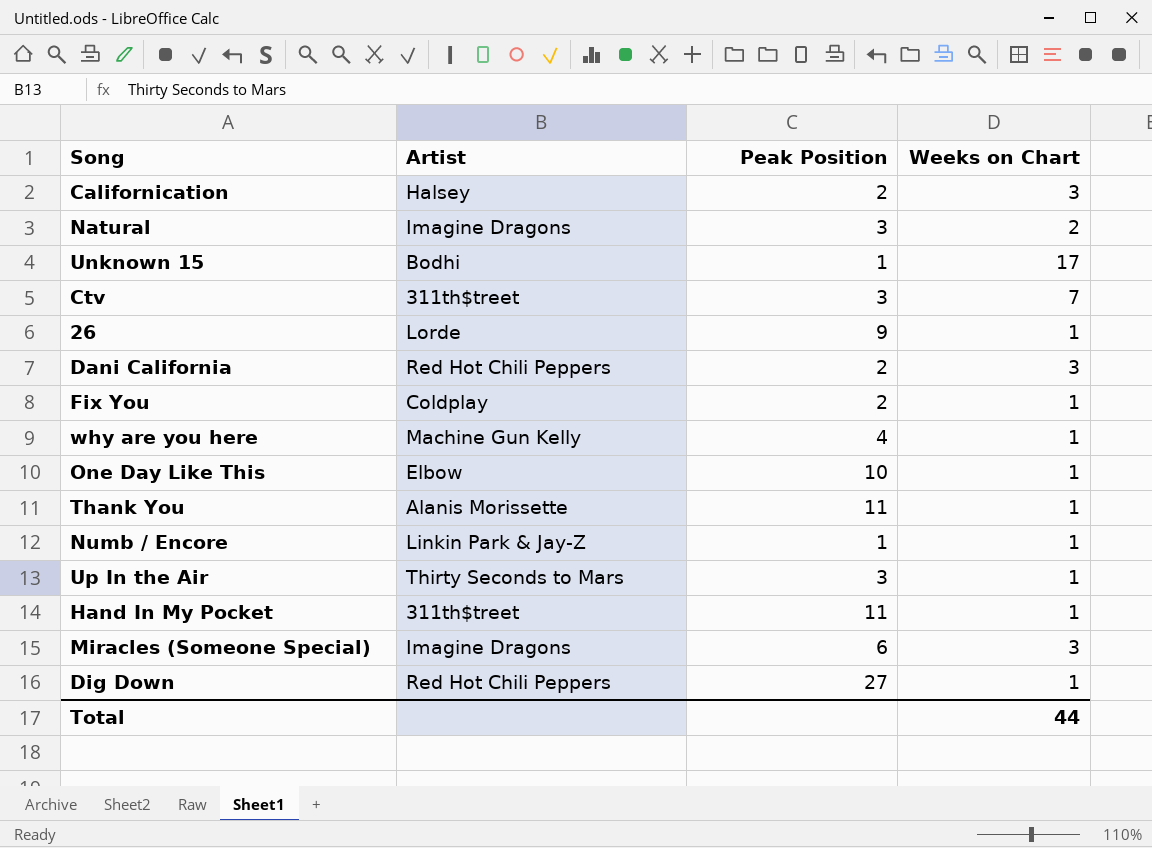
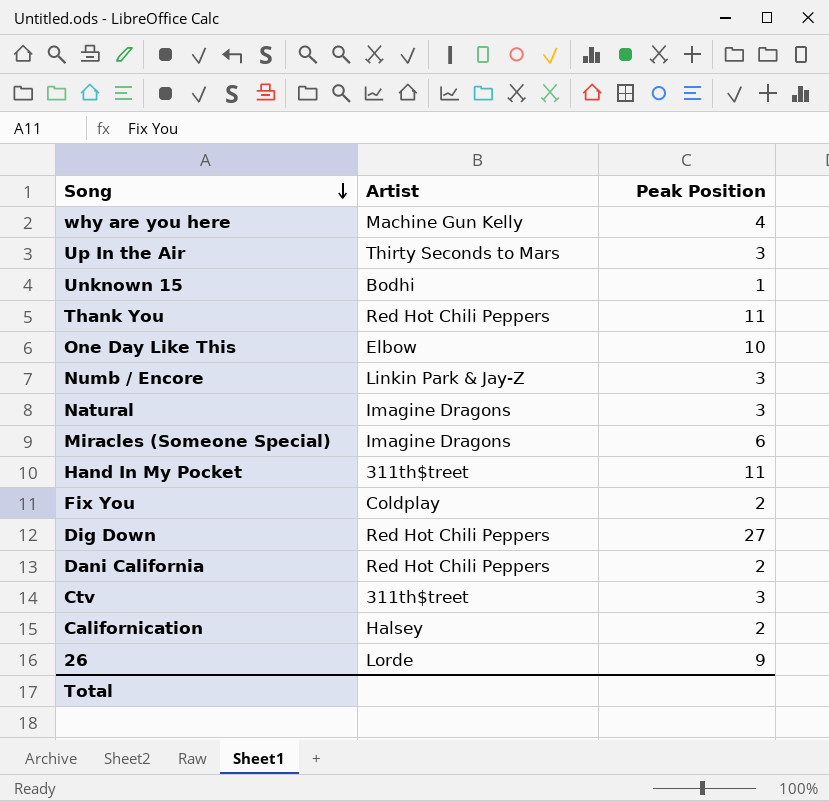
row order: none -> Song descending
column Weeks on Chart | position: 4 -> none
Thank You | Artist: Alanis Morissette -> Red Hot Chili Peppers
Numb / Encore | Peak Position: 1 -> 3

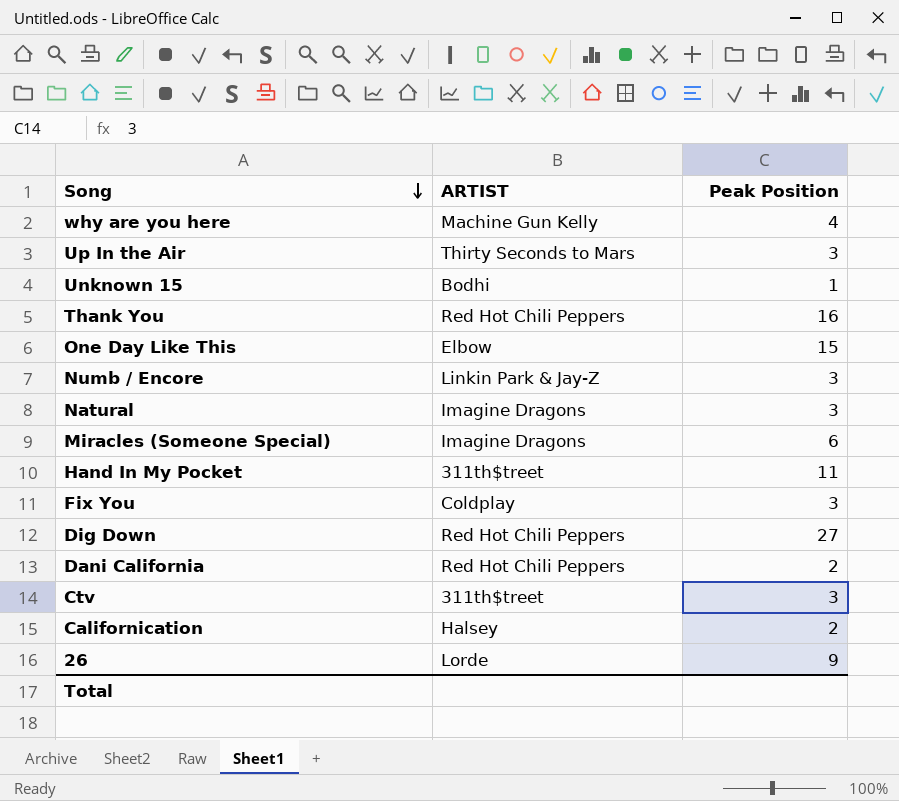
column name: Artist -> ARTIST
Thank You | Peak Position: 11 -> 16
One Day Like This | Peak Position: 10 -> 15
Fix You | Peak Position: 2 -> 3

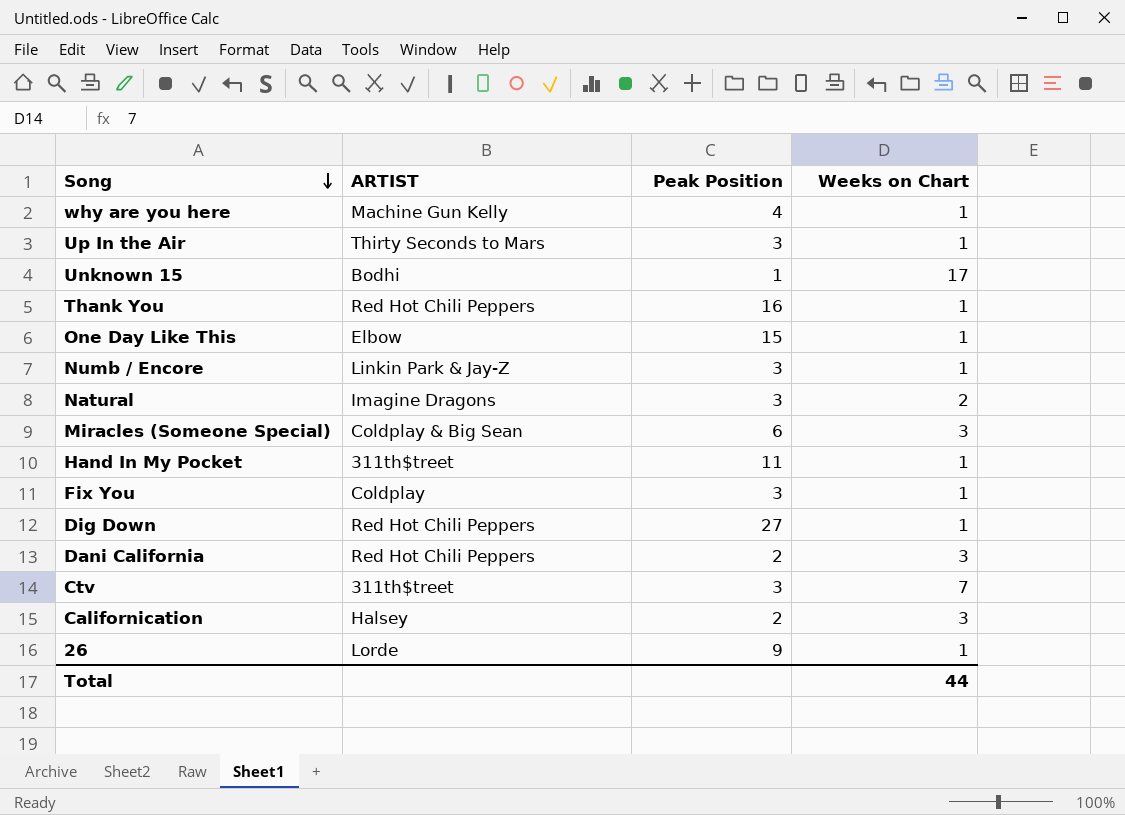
column Weeks on Chart | position: none -> 4
Miracles (Someone Special) | ARTIST: Imagine Dragons -> Coldplay & Big Sean

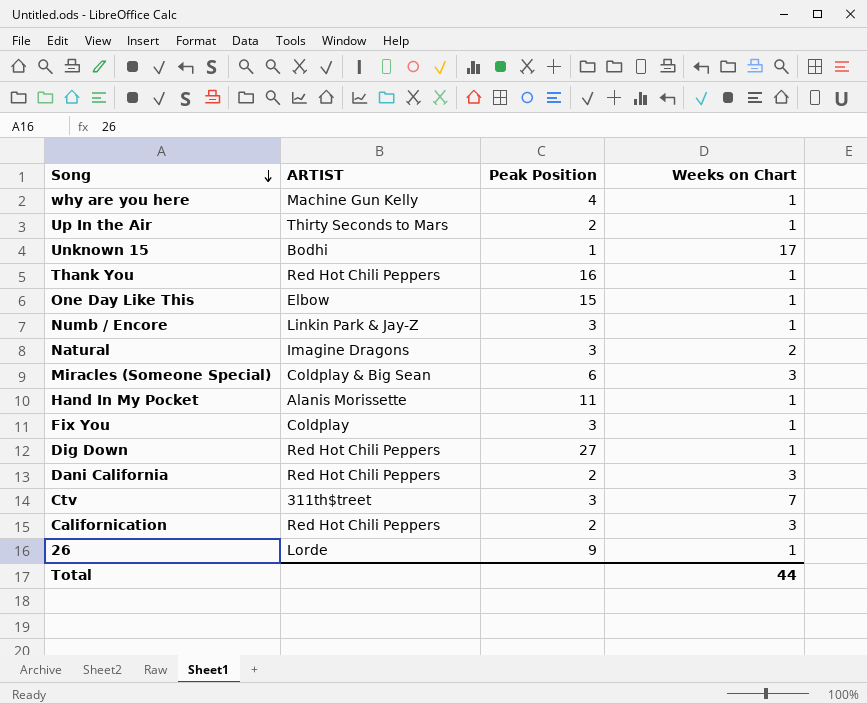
Up In the Air | Peak Position: 3 -> 2
Hand In My Pocket | ARTIST: 311th$treet -> Alanis Morissette
Californication | ARTIST: Halsey -> Red Hot Chili Peppers

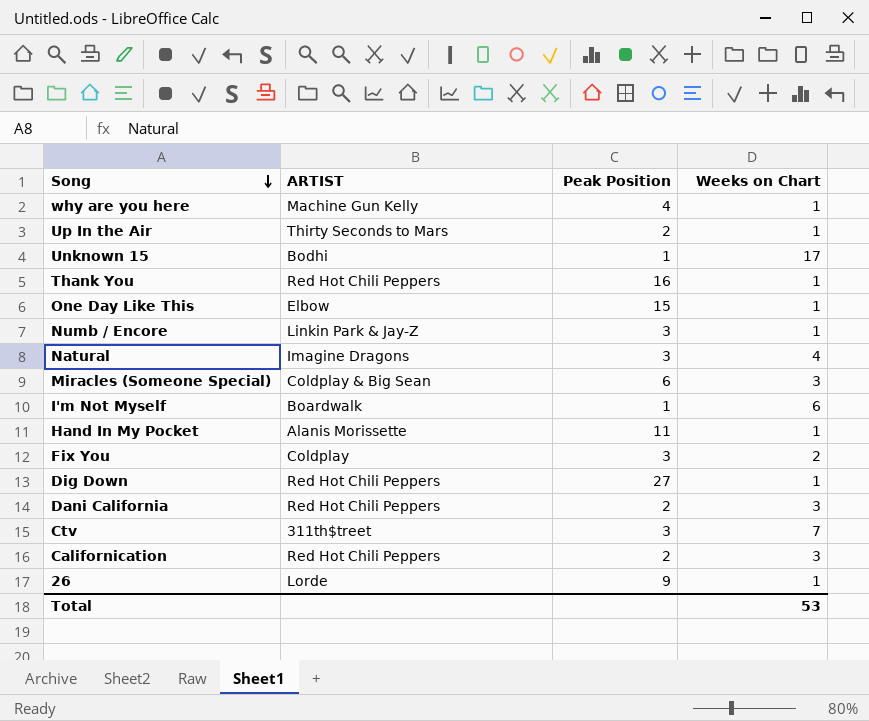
Natural | Weeks on Chart: 2 -> 4
row I'm Not Myself: none -> Boardwalk | 1 | 6
Fix You | Weeks on Chart: 1 -> 2
Total | Weeks on Chart: 44 -> 53

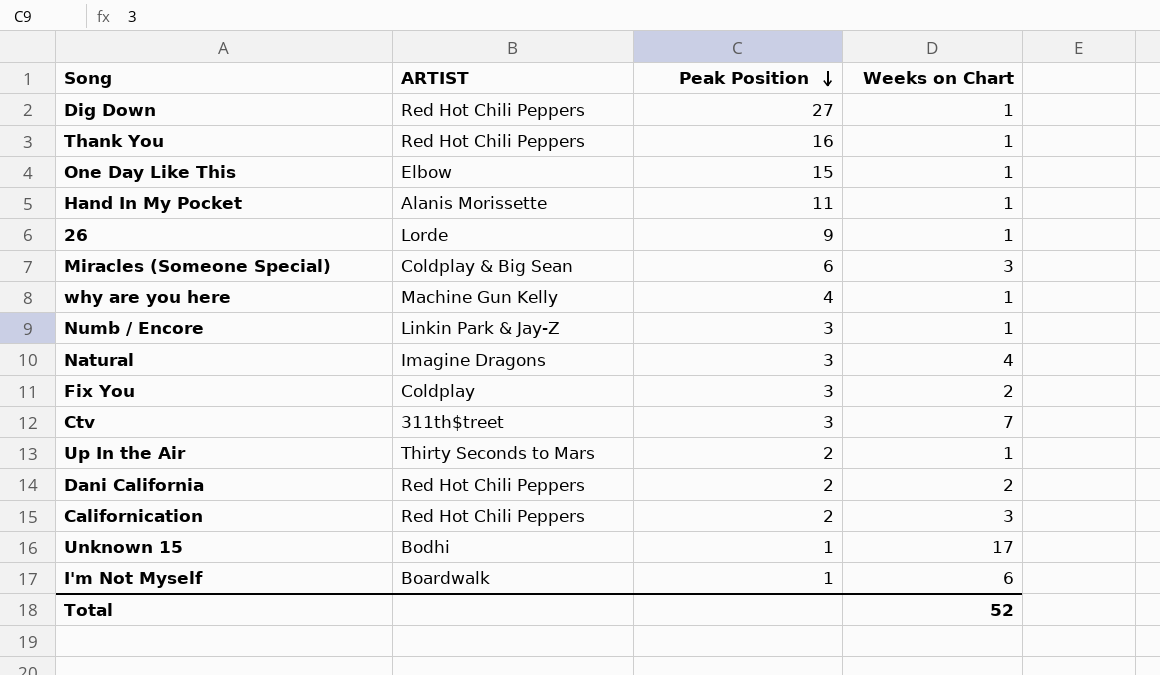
row order: Song descending -> Peak Position descending
Dani California | Weeks on Chart: 3 -> 2
Total | Weeks on Chart: 53 -> 52

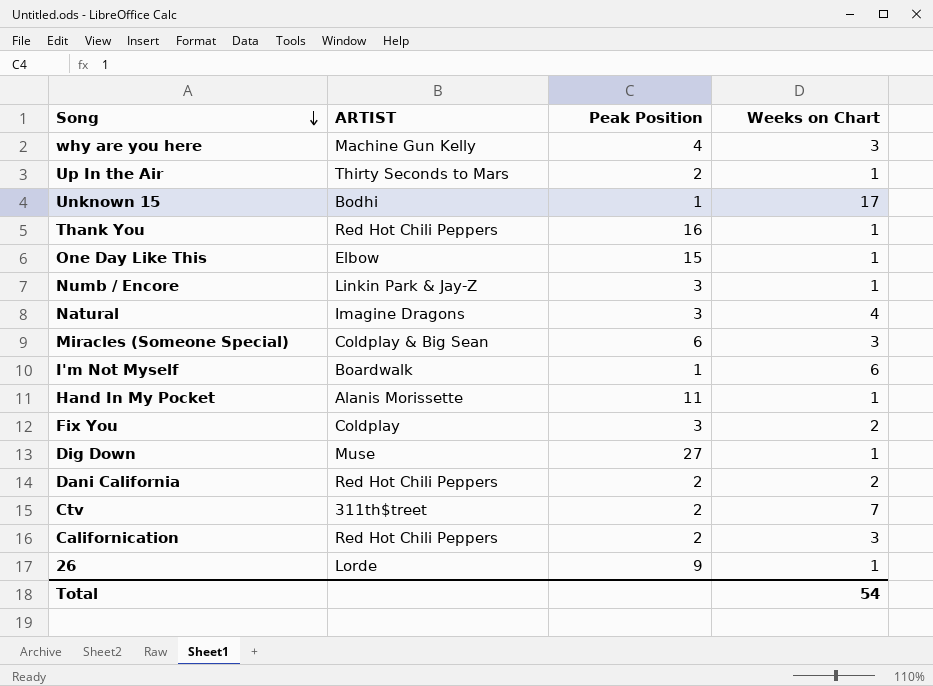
row order: Peak Position descending -> Song descending
why are you here | Weeks on Chart: 1 -> 3
Dig Down | ARTIST: Red Hot Chili Peppers -> Muse
Ctv | Peak Position: 3 -> 2
Total | Weeks on Chart: 52 -> 54

